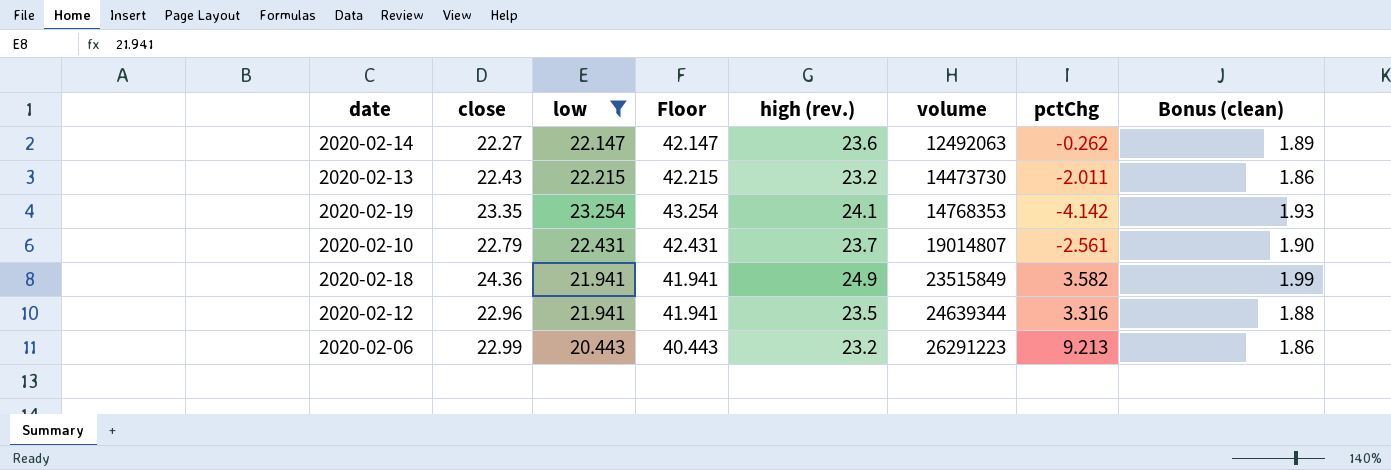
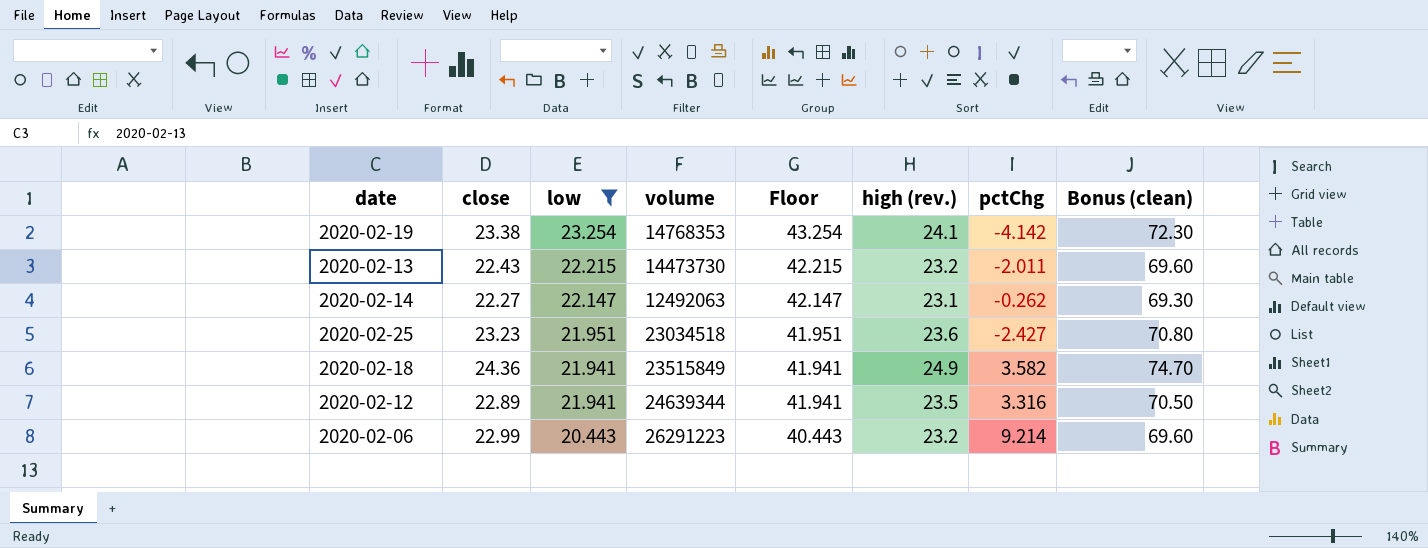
row order: volume ascending -> low descending
column volume | position: 6 -> 4
column Bonus (clean) | formula: [high (rev.)] * 0.08 -> [high (rev.)] * 3
row 2020-02-10: 22.79 | 22.431 | 42.431 | 23.7 | 19014807 | -2.561 | 1.90 -> none
2020-02-19 | close: 23.35 -> 23.38
2020-02-14 | high (rev.): 23.6 -> 23.1
row 2020-02-25: none -> 23.23 | 21.951 | 23034518 | 41.951 | 23.6 | -2.427 | 70.80
2020-02-12 | close: 22.96 -> 22.89
2020-02-06 | pctChg: 9.213 -> 9.214

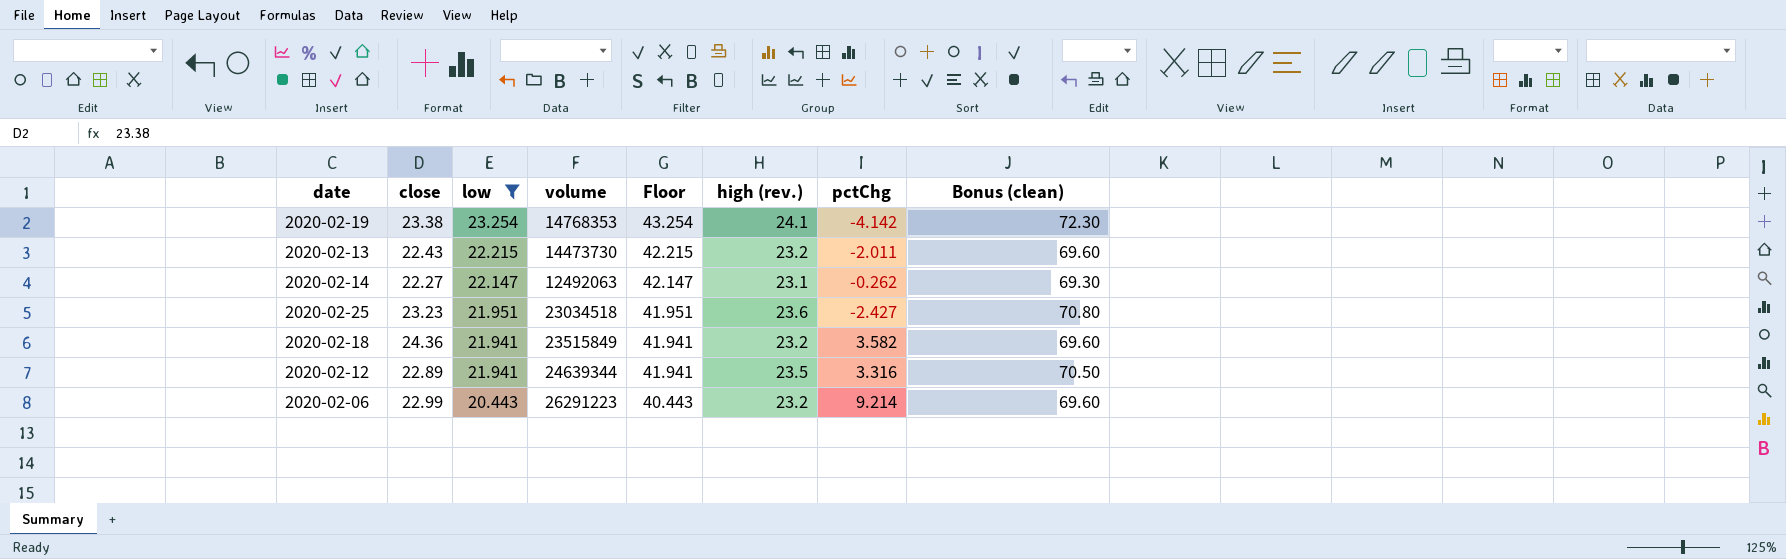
2020-02-18 | high (rev.): 24.9 -> 23.2
2020-02-18 | Bonus (clean): 74.70 -> 69.60

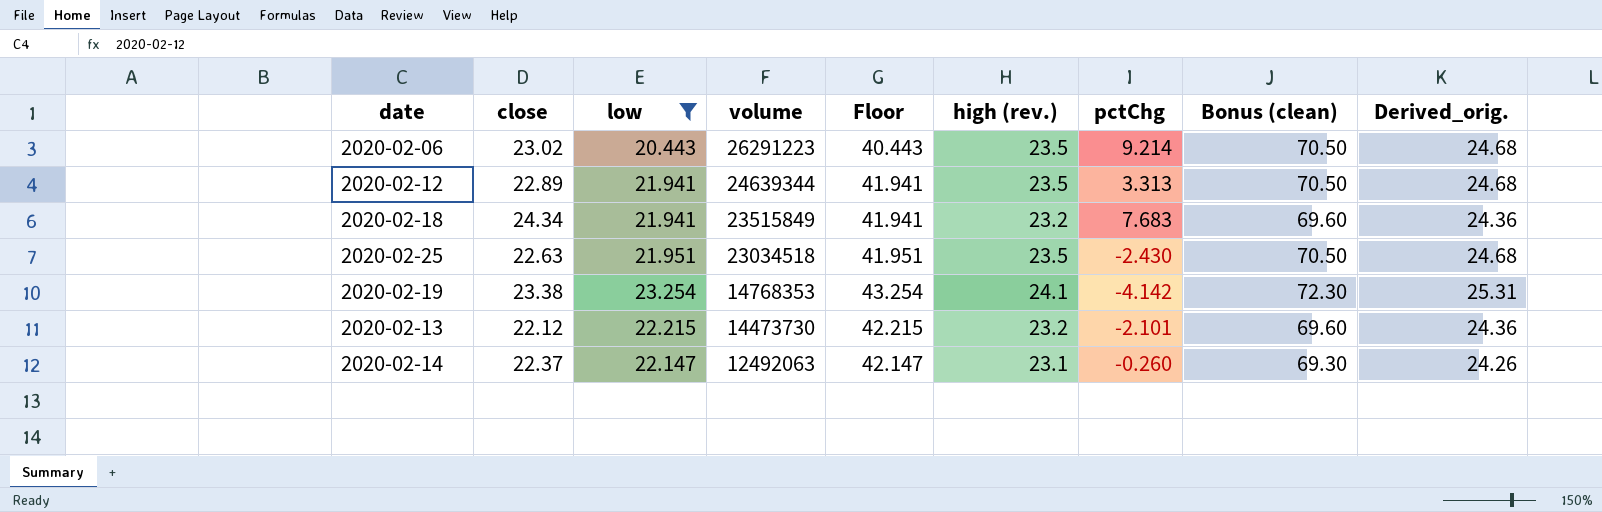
row order: low descending -> volume descending
column Derived_orig. | formula: none -> [high (rev.)] * 1.05
2020-02-06 | close: 22.99 -> 23.02
2020-02-06 | high (rev.): 23.2 -> 23.5
2020-02-06 | Bonus (clean): 69.60 -> 70.50
2020-02-12 | pctChg: 3.316 -> 3.313
2020-02-18 | close: 24.36 -> 24.34
2020-02-18 | pctChg: 3.582 -> 7.683
2020-02-25 | close: 23.23 -> 22.63
2020-02-25 | high (rev.): 23.6 -> 23.5
2020-02-25 | pctChg: -2.427 -> -2.430
2020-02-25 | Bonus (clean): 70.80 -> 70.50
2020-02-13 | close: 22.43 -> 22.12
2020-02-13 | pctChg: -2.011 -> -2.101
2020-02-14 | close: 22.27 -> 22.37
2020-02-14 | pctChg: -0.262 -> -0.260

